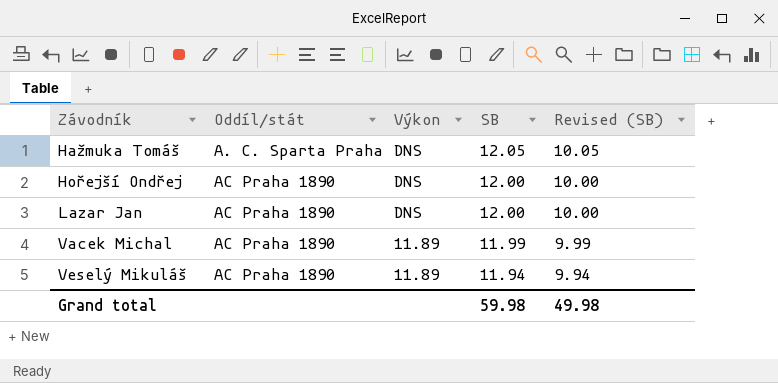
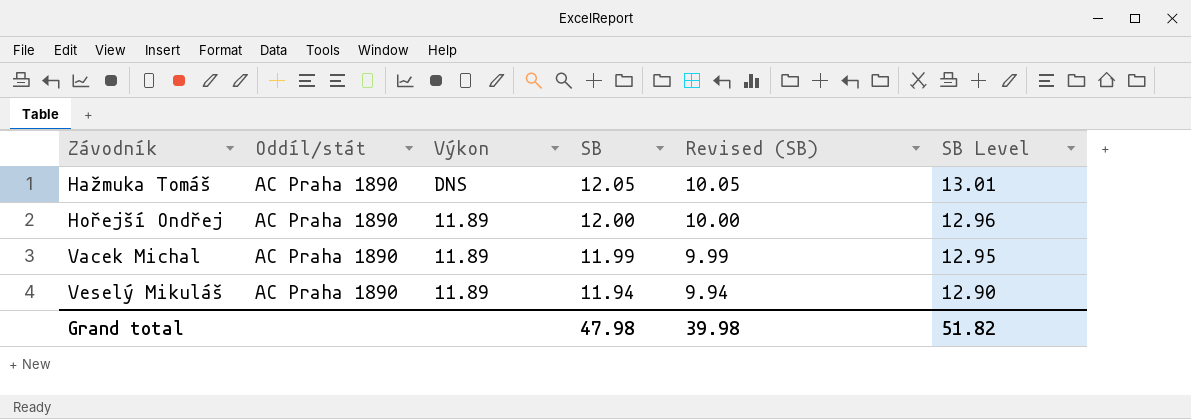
column SB Level | formula: none -> [SB] * 1.08
row Lazar Jan: AC Praha 1890 | DNS | 12.00 | 10.00 -> none
Hažmuka Tomáš | Oddíl/stát: A. C. Sparta Praha -> AC Praha 1890
Hořejší Ondřej | Výkon: DNS -> 11.89
Grand total | SB: 59.98 -> 47.98
Grand total | Revised (SB): 49.98 -> 39.98

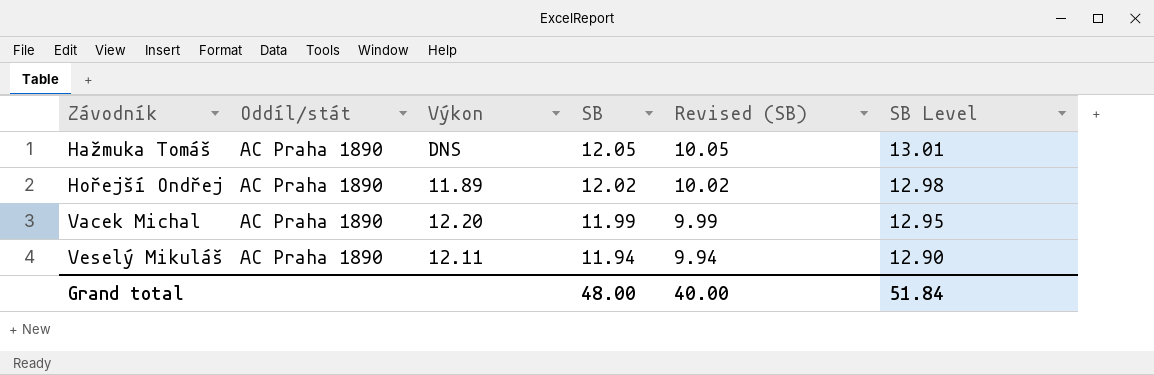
Hořejší Ondřej | SB: 12.00 -> 12.02
Hořejší Ondřej | Revised (SB): 10.00 -> 10.02
Hořejší Ondřej | SB Level: 12.96 -> 12.98
Vacek Michal | Výkon: 11.89 -> 12.20
Veselý Mikuláš | Výkon: 11.89 -> 12.11
Grand total | SB: 47.98 -> 48.00
Grand total | Revised (SB): 39.98 -> 40.00
Grand total | SB Level: 51.82 -> 51.84

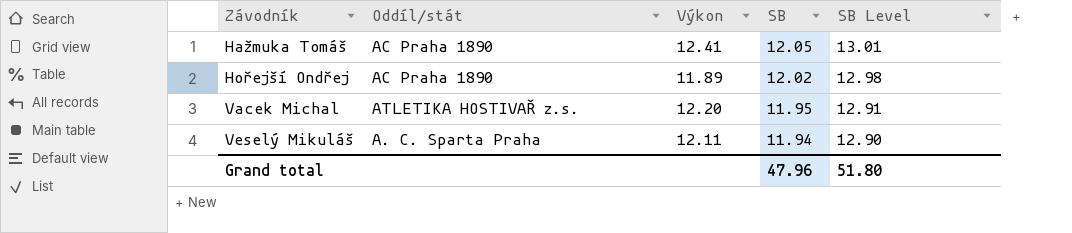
column Revised (SB) | formula: [SB] - 2 -> none
Hažmuka Tomáš | Výkon: DNS -> 12.41
Vacek Michal | Oddíl/stát: AC Praha 1890 -> ATLETIKA HOSTIVAŘ z.s.
Vacek Michal | SB: 11.99 -> 11.95
Vacek Michal | SB Level: 12.95 -> 12.91
Veselý Mikuláš | Oddíl/stát: AC Praha 1890 -> A. C. Sparta Praha
Grand total | SB: 48.00 -> 47.96
Grand total | SB Level: 51.84 -> 51.80

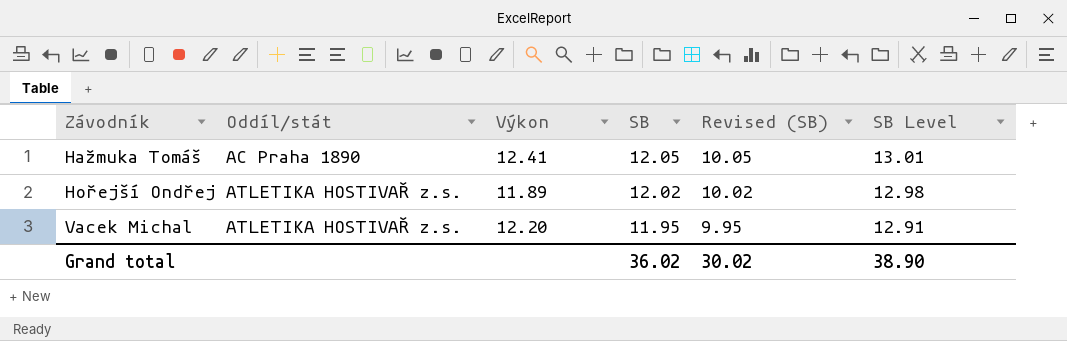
column Revised (SB) | formula: none -> [SB] - 2
row Veselý Mikuláš: A. C. Sparta Praha | 12.11 | 11.94 | 12.90 -> none
Hořejší Ondřej | Oddíl/stát: AC Praha 1890 -> ATLETIKA HOSTIVAŘ z.s.
Grand total | SB: 47.96 -> 36.02
Grand total | SB Level: 51.80 -> 38.90

